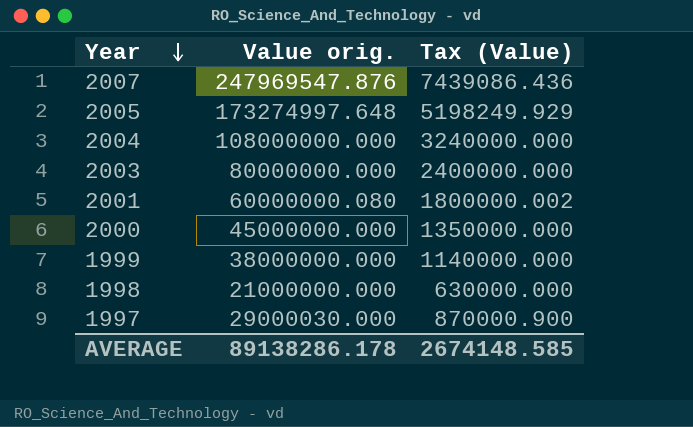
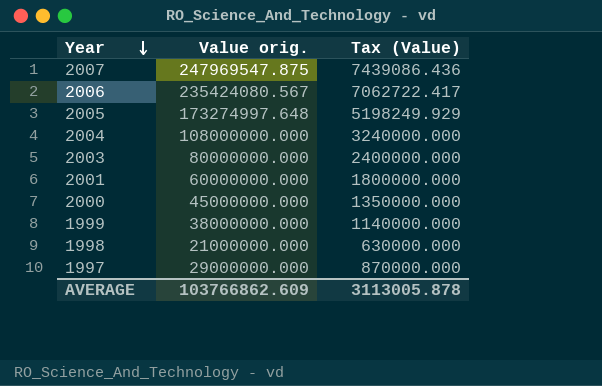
2007 | Value orig.: 247969547.876 -> 247969547.875
row 2006: none -> 235424080.567 | 7062722.417
2001 | Value orig.: 60000000.080 -> 60000000.000
2001 | Tax (Value): 1800000.002 -> 1800000.000
1997 | Value orig.: 29000030.000 -> 29000000.000
1997 | Tax (Value): 870000.900 -> 870000.000
AVERAGE | Value orig.: 89138286.178 -> 103766862.609
AVERAGE | Tax (Value): 2674148.585 -> 3113005.878

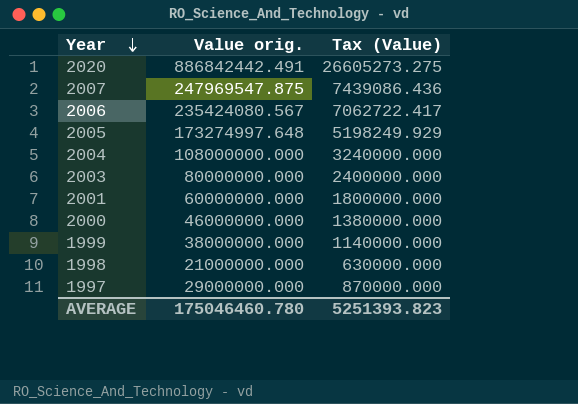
row 2020: none -> 886842442.491 | 26605273.275
2000 | Value orig.: 45000000.000 -> 46000000.000
2000 | Tax (Value): 1350000.000 -> 1380000.000
AVERAGE | Value orig.: 103766862.609 -> 175046460.780
AVERAGE | Tax (Value): 3113005.878 -> 5251393.823

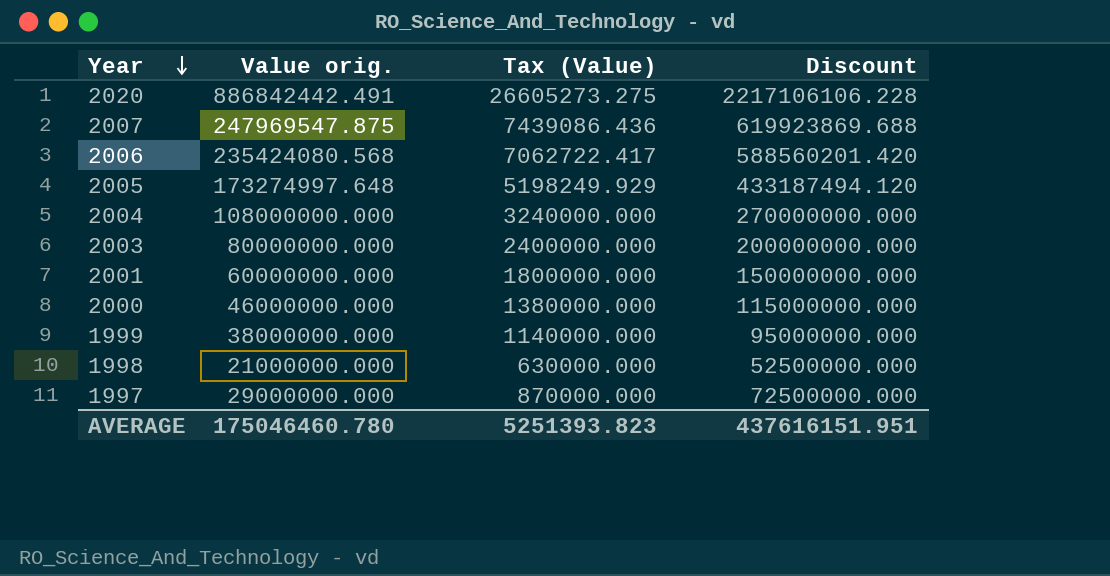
column Discount | formula: none -> [Value orig.] * 2.5
2006 | Value orig.: 235424080.567 -> 235424080.568

